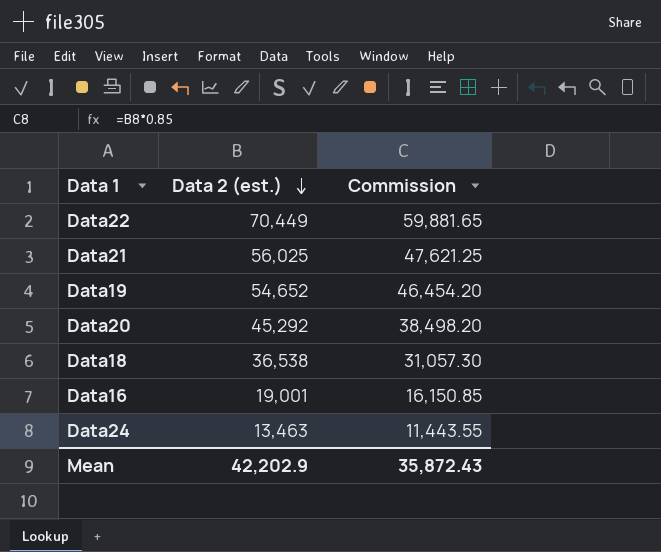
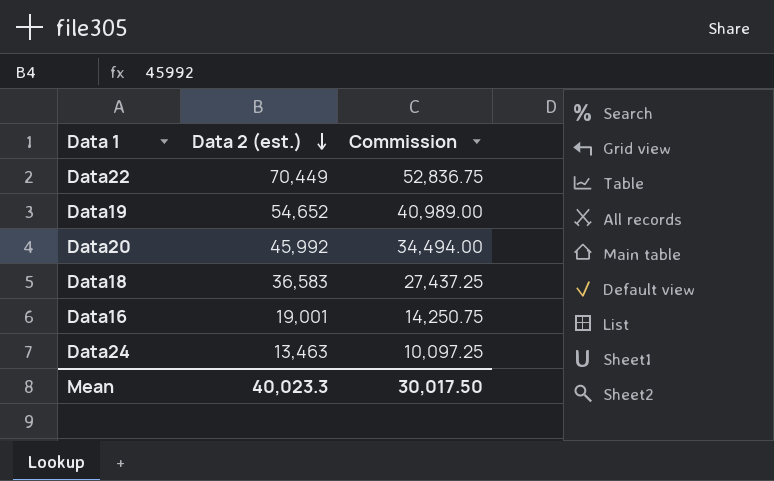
column Commission | formula: [Data 2 (est.)] * 0.85 -> [Data 2 (est.)] * 0.75
row Data21: 56,025 | 47,621.25 -> none
Data20 | Data 2 (est.): 45,292 -> 45,992
Data18 | Data 2 (est.): 36,538 -> 36,583
Mean | Data 2 (est.): 42,202.9 -> 40,023.3
Mean | Commission: 35,872.43 -> 30,017.50

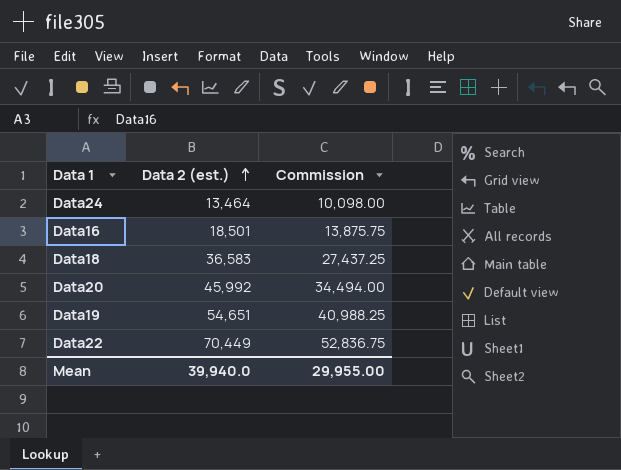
row order: Data 2 (est.) descending -> Data 2 (est.) ascending
Data24 | Data 2 (est.): 13,463 -> 13,464
Data24 | Commission: 10,097.25 -> 10,098.00
Data16 | Data 2 (est.): 19,001 -> 18,501
Data16 | Commission: 14,250.75 -> 13,875.75
Data19 | Data 2 (est.): 54,652 -> 54,651
Data19 | Commission: 40,989.00 -> 40,988.25
Mean | Data 2 (est.): 40,023.3 -> 39,940.0
Mean | Commission: 30,017.50 -> 29,955.00

